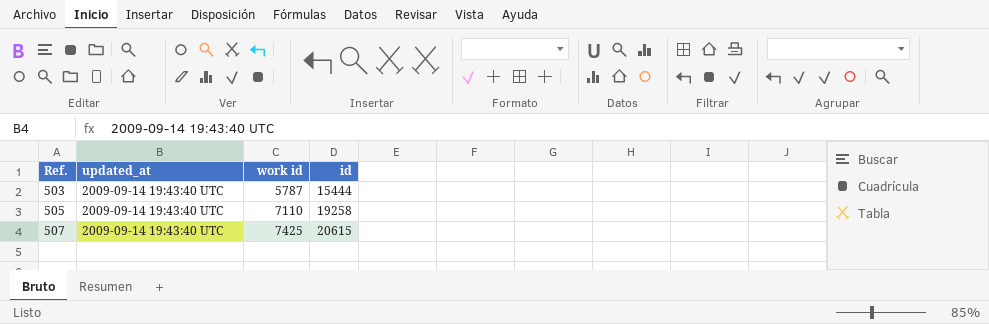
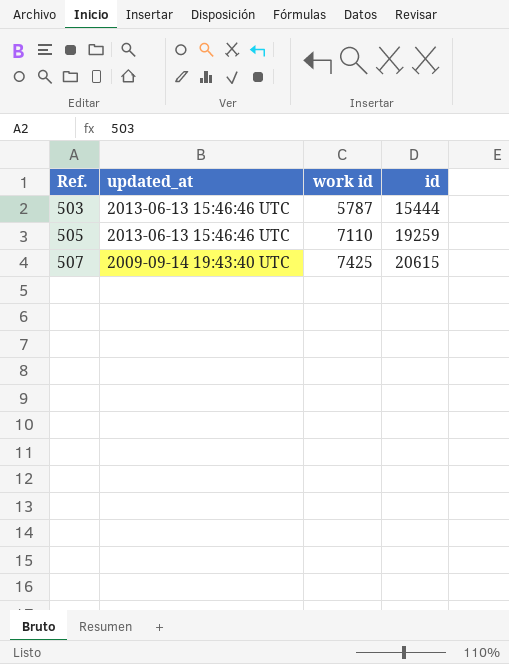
503 | updated_at: 2009-09-14 19:43:40 UTC -> 2013-06-13 15:46:46 UTC
505 | updated_at: 2009-09-14 19:43:40 UTC -> 2013-06-13 15:46:46 UTC
505 | id: 19258 -> 19259

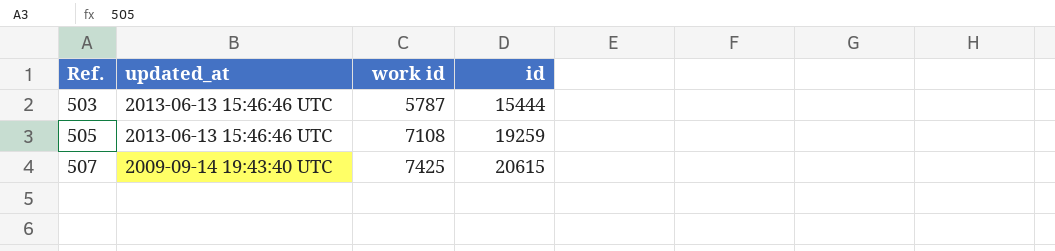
505 | work id: 7110 -> 7108

